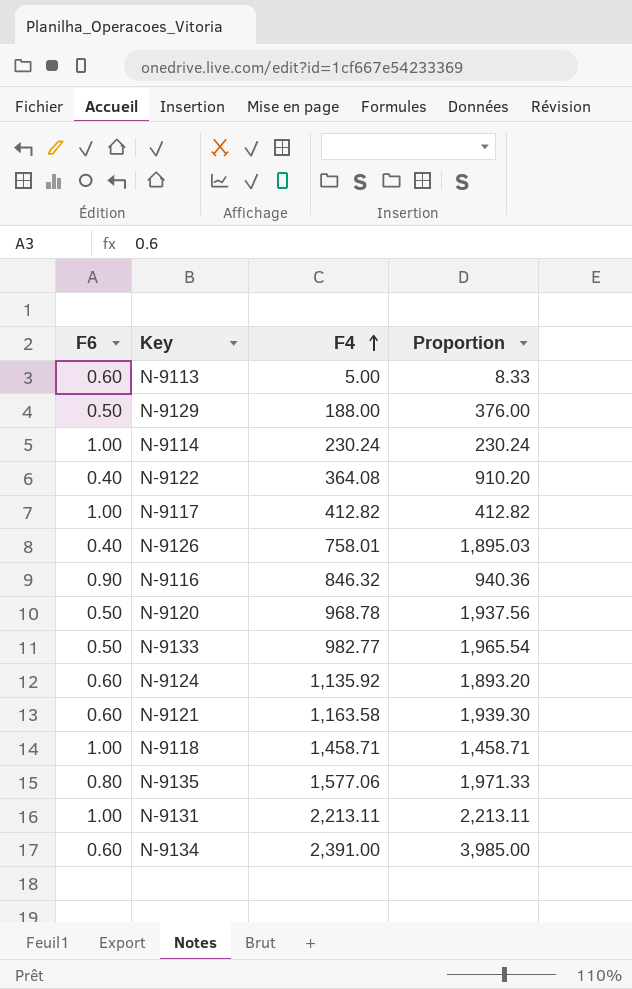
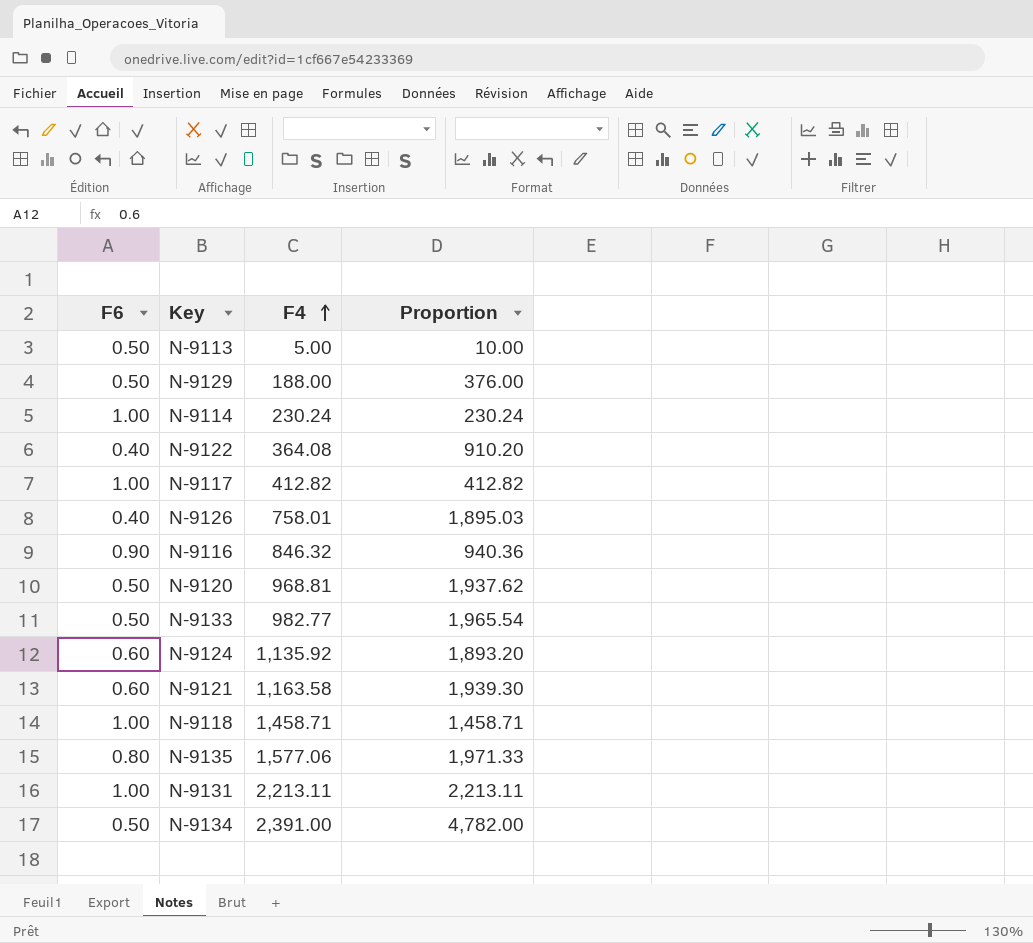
N-9113 | F6: 0.60 -> 0.50
N-9113 | Proportion: 8.33 -> 10.00
N-9120 | F4: 968.78 -> 968.81
N-9120 | Proportion: 1,937.56 -> 1,937.62
N-9134 | F6: 0.60 -> 0.50
N-9134 | Proportion: 3,985.00 -> 4,782.00

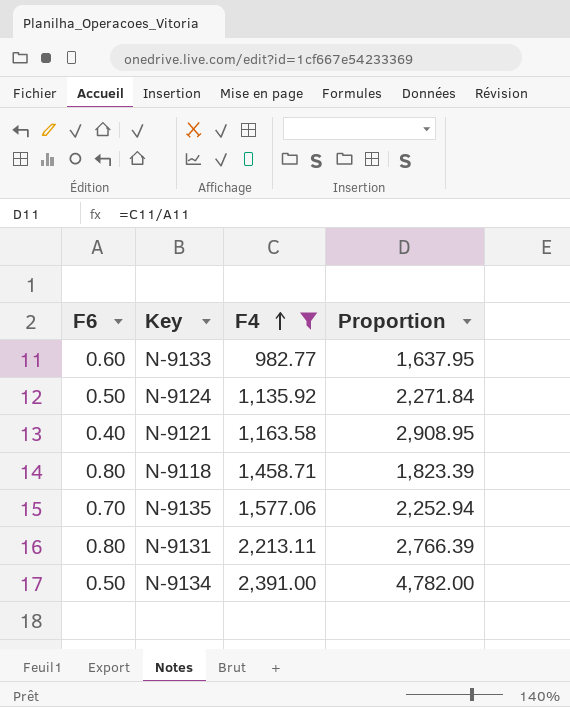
filter: none -> F4 >= 982.77
N-9133 | F6: 0.50 -> 0.60
N-9133 | Proportion: 1,965.54 -> 1,637.95
N-9124 | F6: 0.60 -> 0.50
N-9124 | Proportion: 1,893.20 -> 2,271.84
N-9121 | F6: 0.60 -> 0.40
N-9121 | Proportion: 1,939.30 -> 2,908.95
N-9118 | F6: 1.00 -> 0.80
N-9118 | Proportion: 1,458.71 -> 1,823.39
N-9135 | F6: 0.80 -> 0.70
N-9135 | Proportion: 1,971.33 -> 2,252.94
N-9131 | F6: 1.00 -> 0.80
N-9131 | Proportion: 2,213.11 -> 2,766.39

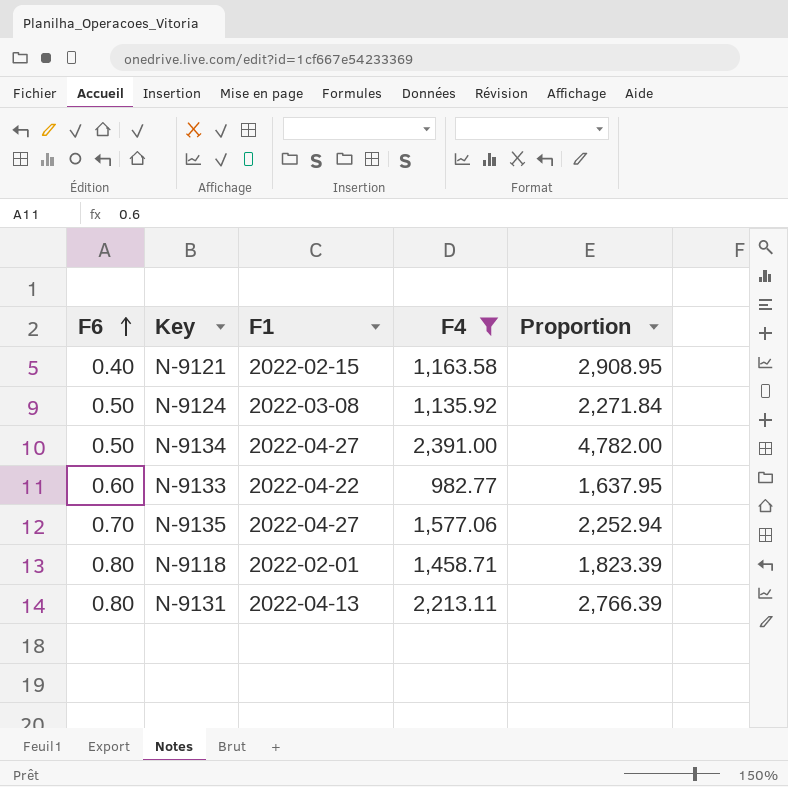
row order: F4 ascending -> F6 ascending
column F1 | position: none -> 3

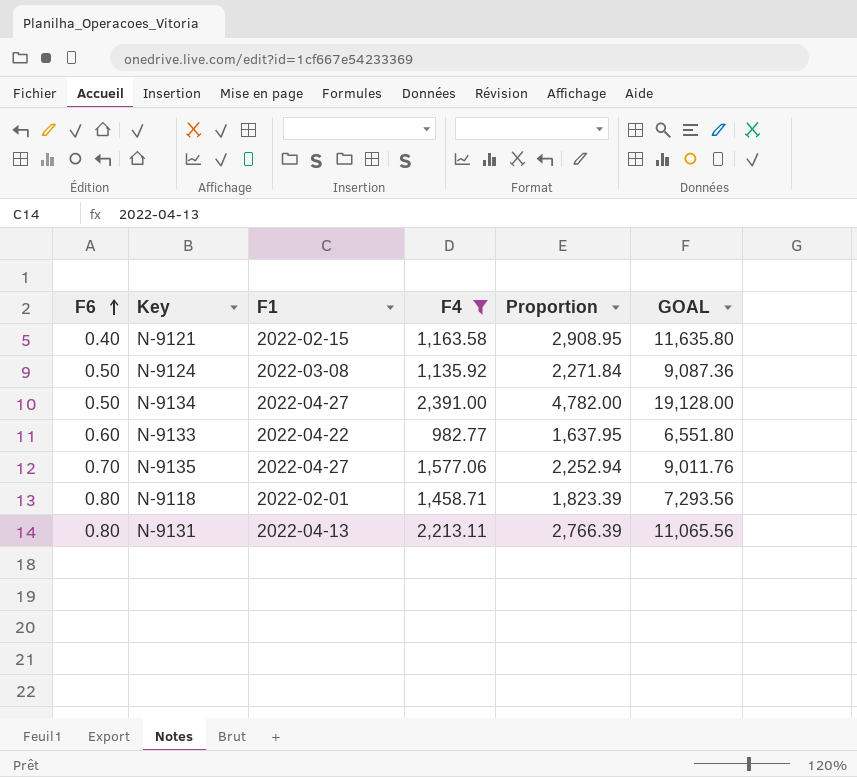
column GOAL | formula: none -> [Proportion] * 4

